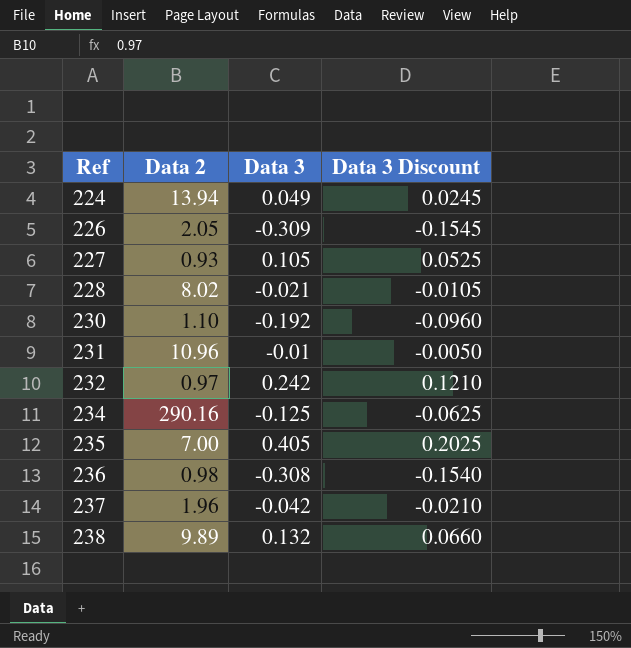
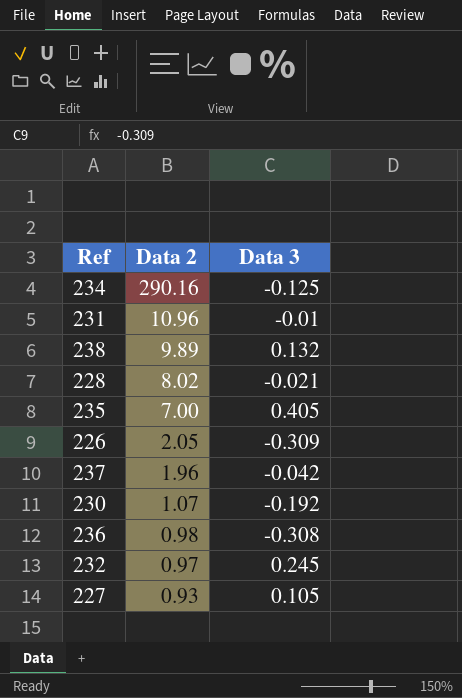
row order: Ref ascending -> Data 2 descending
column Data 3 Discount | formula: [Data 3] * 0.5 -> none
row 224: 13.94 | 0.049 | 0.0245 -> none
230 | Data 2: 1.10 -> 1.07
232 | Data 3: 0.242 -> 0.245

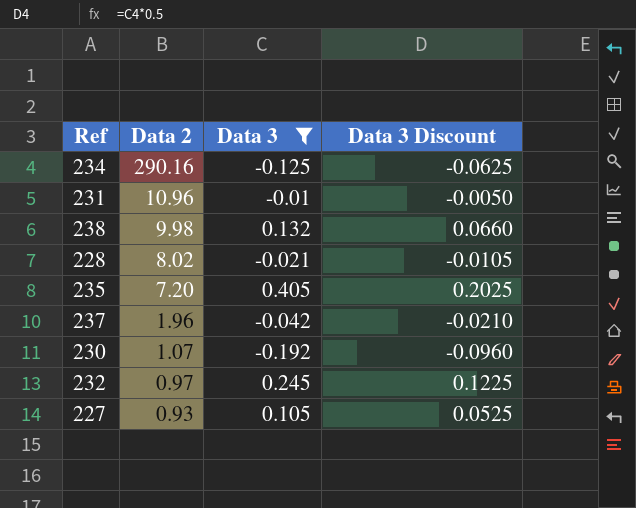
filter: none -> Data 3 >= -0.192
column Data 3 Discount | formula: none -> [Data 3] * 0.5
238 | Data 2: 9.89 -> 9.98
235 | Data 2: 7.00 -> 7.20

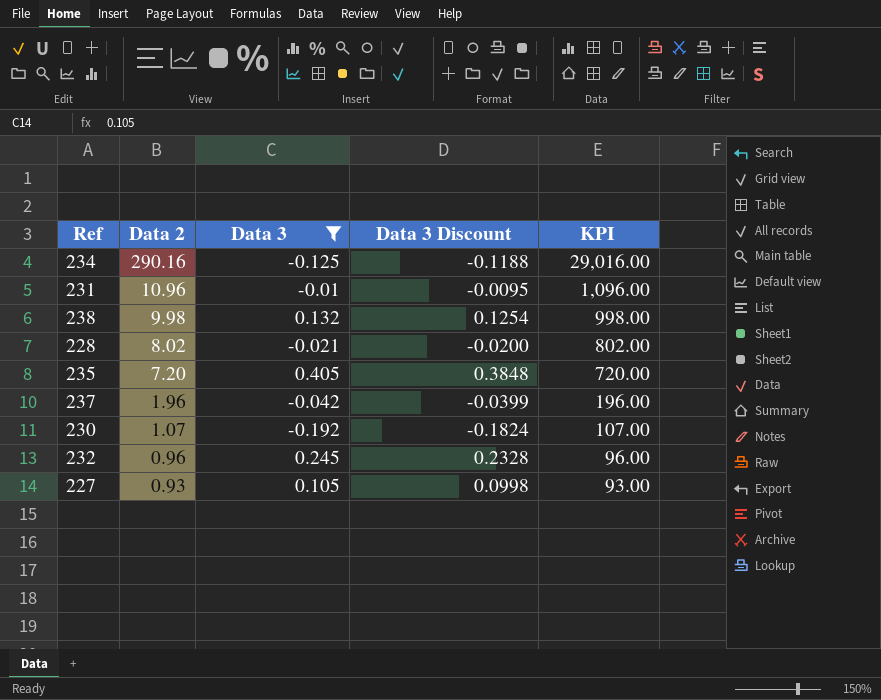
column Data 3 Discount | formula: [Data 3] * 0.5 -> [Data 3] * 0.95
column KPI | formula: none -> [Data 2] * 100
232 | Data 2: 0.97 -> 0.96

